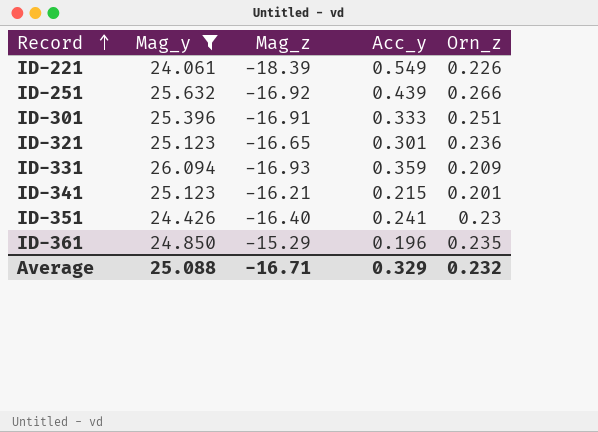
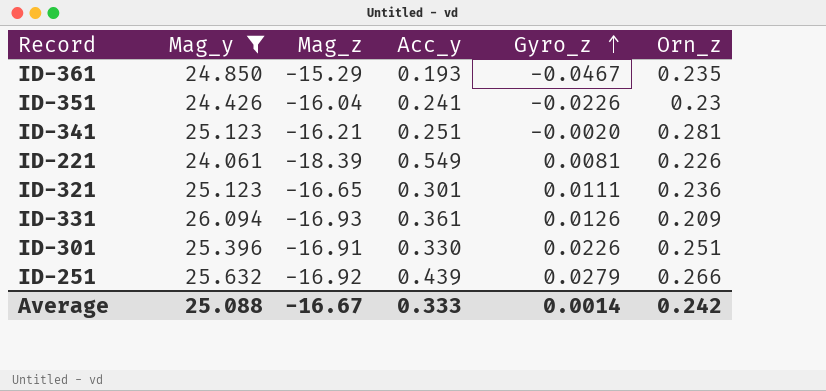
row order: Record ascending -> Gyro_z ascending
column Gyro_z | position: none -> 5
ID-361 | Acc_y: 0.196 -> 0.193
ID-351 | Mag_z: -16.40 -> -16.04
ID-341 | Acc_y: 0.215 -> 0.251
ID-341 | Orn_z: 0.201 -> 0.281
ID-331 | Acc_y: 0.359 -> 0.361
ID-301 | Acc_y: 0.333 -> 0.330
Average | Mag_z: -16.71 -> -16.67
Average | Acc_y: 0.329 -> 0.333
Average | Orn_z: 0.232 -> 0.242

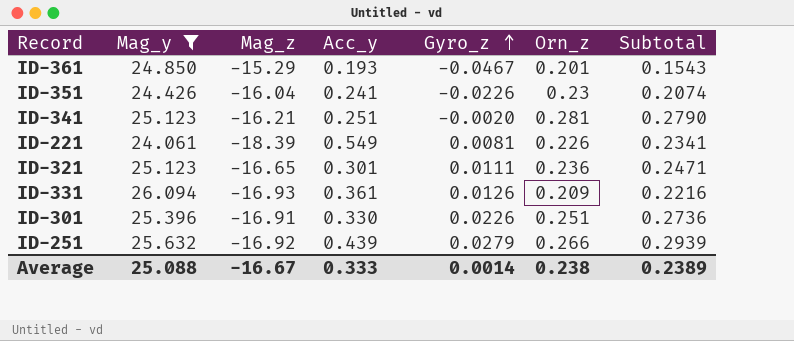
column Subtotal | formula: none -> [Gyro_z] + [Orn_z]
ID-361 | Orn_z: 0.235 -> 0.201
Average | Orn_z: 0.242 -> 0.238

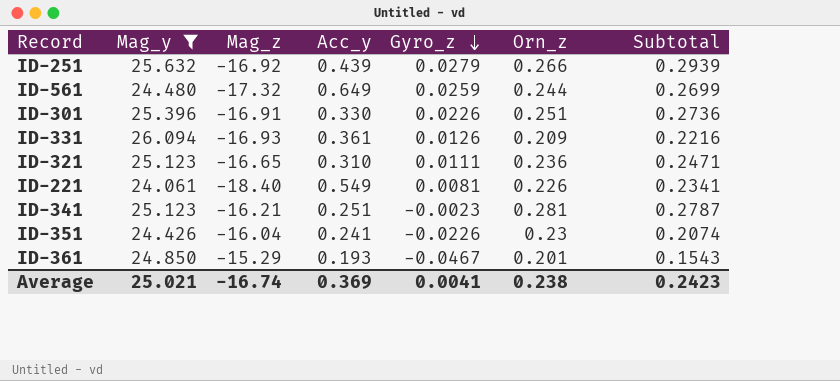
row order: Gyro_z ascending -> Gyro_z descending
row ID-561: none -> 24.480 | -17.32 | 0.649 | 0.0259 | 0.244 | 0.2699
ID-321 | Acc_y: 0.301 -> 0.310
ID-221 | Mag_z: -18.39 -> -18.40
ID-341 | Gyro_z: -0.0020 -> -0.0023
ID-341 | Subtotal: 0.2790 -> 0.2787
Average | Mag_y: 25.088 -> 25.021
Average | Mag_z: -16.67 -> -16.74
Average | Acc_y: 0.333 -> 0.369
Average | Gyro_z: 0.0014 -> 0.0041
Average | Subtotal: 0.2389 -> 0.2423

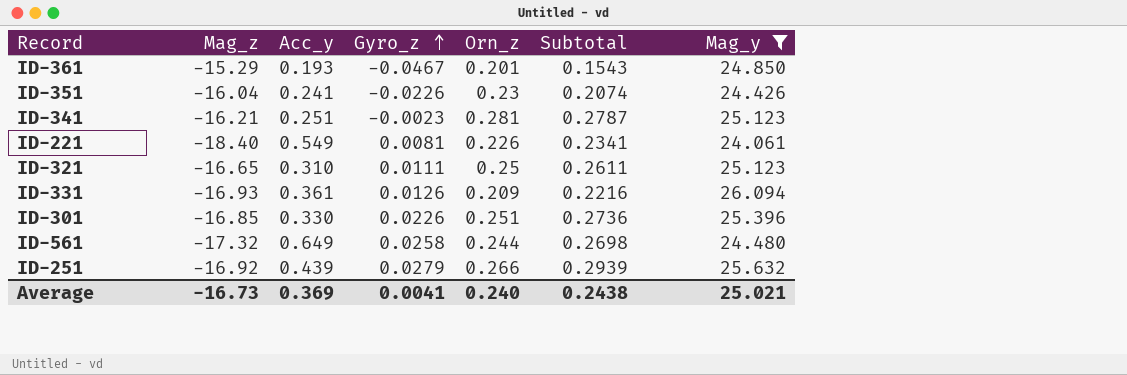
row order: Gyro_z descending -> Gyro_z ascending
column Mag_y | position: 2 -> 7
ID-321 | Orn_z: 0.236 -> 0.25
ID-321 | Subtotal: 0.2471 -> 0.2611
ID-301 | Mag_z: -16.91 -> -16.85
ID-561 | Gyro_z: 0.0259 -> 0.0258
ID-561 | Subtotal: 0.2699 -> 0.2698
Average | Mag_z: -16.74 -> -16.73
Average | Orn_z: 0.238 -> 0.240
Average | Subtotal: 0.2423 -> 0.2438

